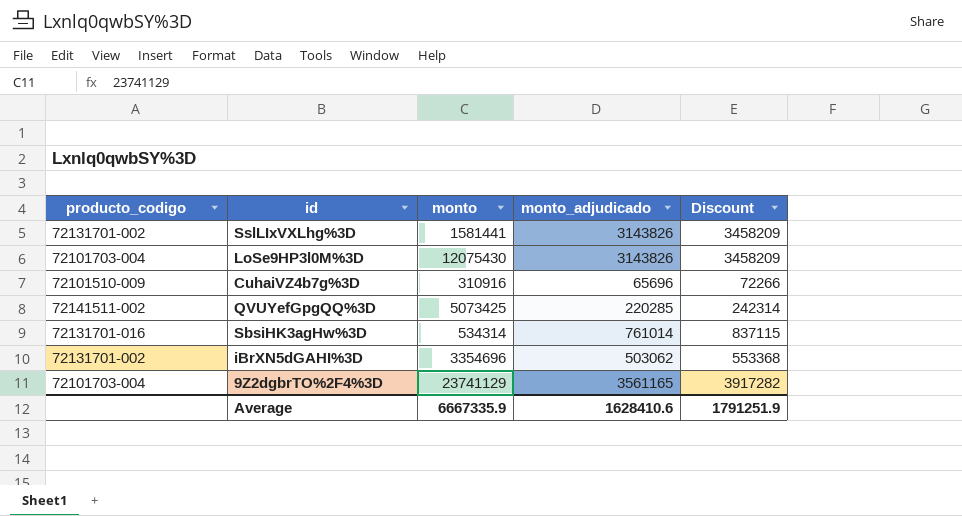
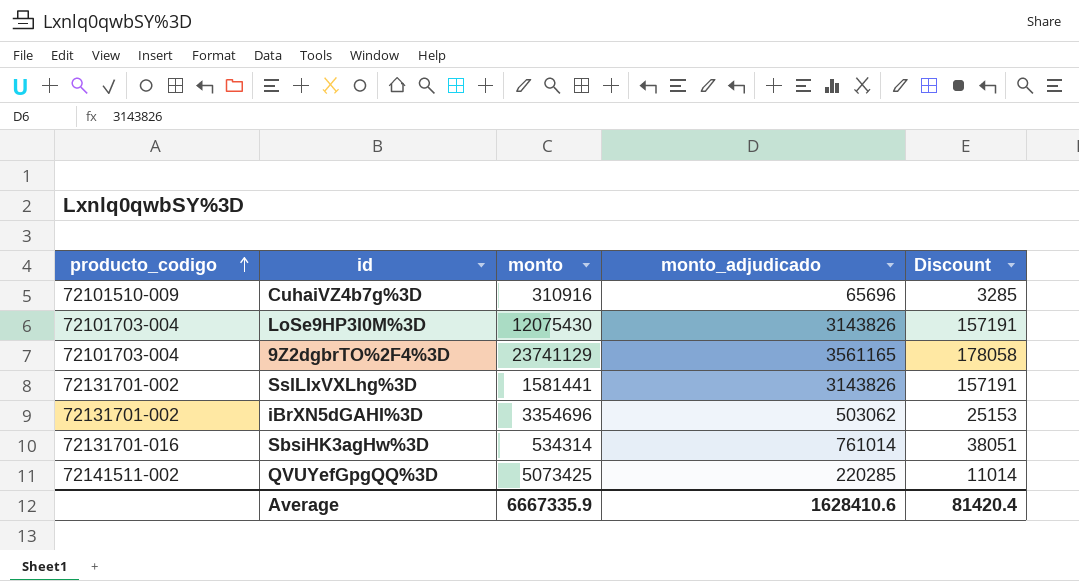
row order: none -> producto_codigo ascending
column Discount | formula: [monto_adjudicado] * 1.1 -> [monto_adjudicado] * 0.05
Average | Discount: 1791251.9 -> 81420.4

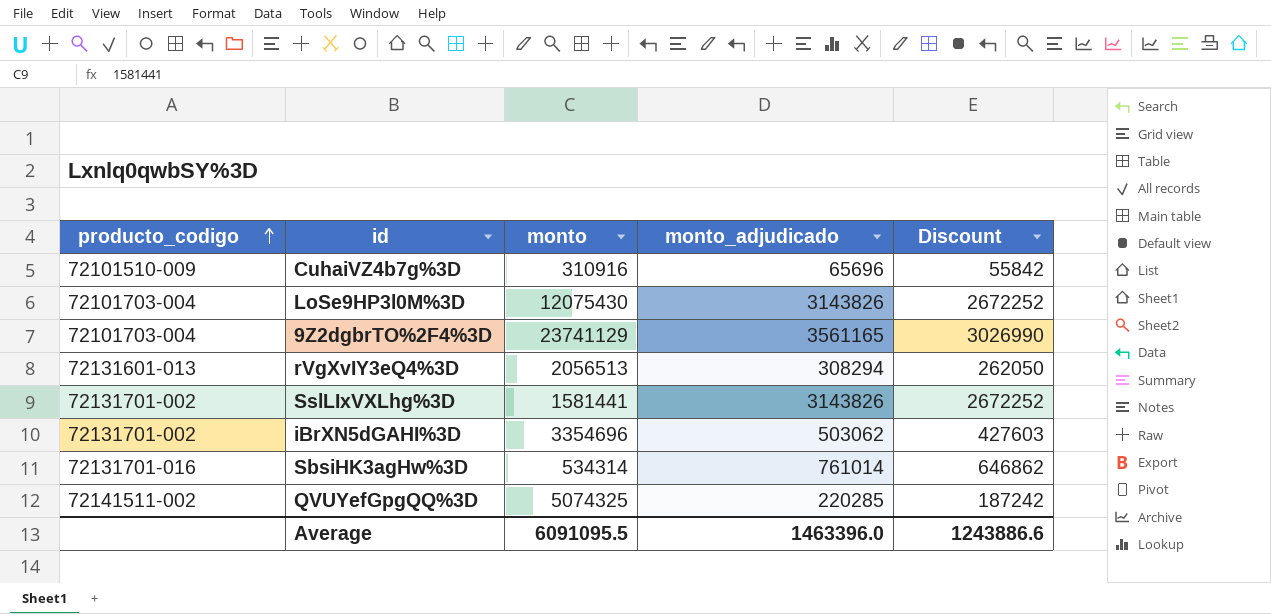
column Discount | formula: [monto_adjudicado] * 0.05 -> [monto_adjudicado] * 0.85
row rVgXvIY3eQ4%3D: none -> 72131601-013 | 2056513 | 308294 | 262050
QVUYefGpgQQ%3D | monto: 5073425 -> 5074325
Average | monto: 6667335.9 -> 6091095.5
Average | monto_adjudicado: 1628410.6 -> 1463396.0
Average | Discount: 81420.4 -> 1243886.6

